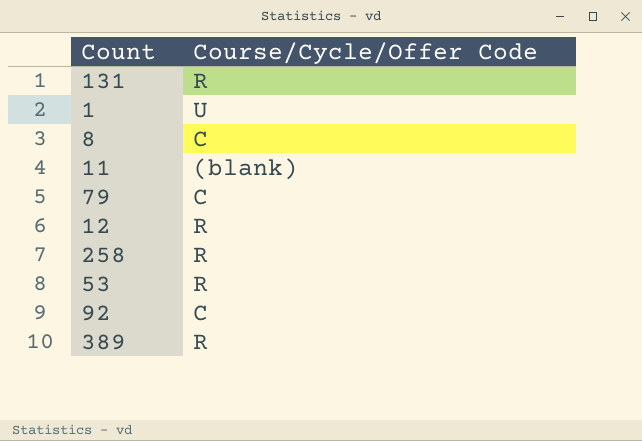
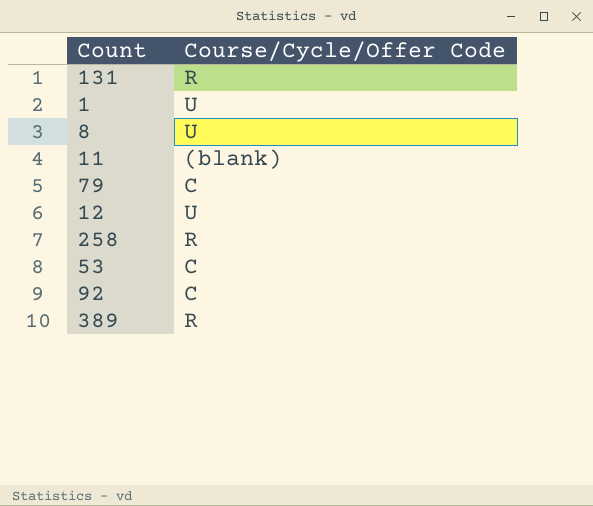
8 | Course/Cycle/Offer Code: C -> U
12 | Course/Cycle/Offer Code: R -> U
53 | Course/Cycle/Offer Code: R -> C

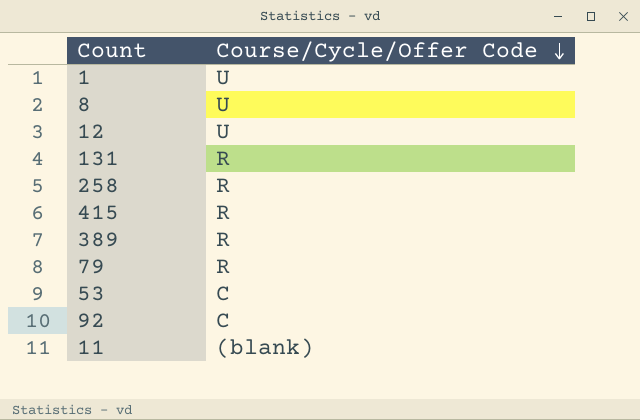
row order: none -> Course/Cycle/Offer Code descending
row 415: none -> R
79 | Course/Cycle/Offer Code: C -> R

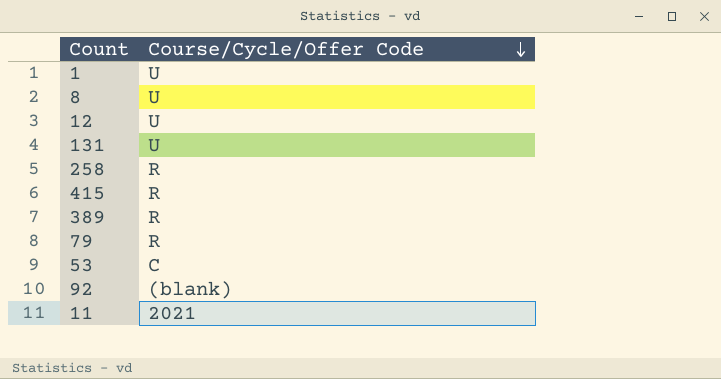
131 | Course/Cycle/Offer Code: R -> U
92 | Course/Cycle/Offer Code: C -> (blank)
11 | Course/Cycle/Offer Code: (blank) -> 2021

